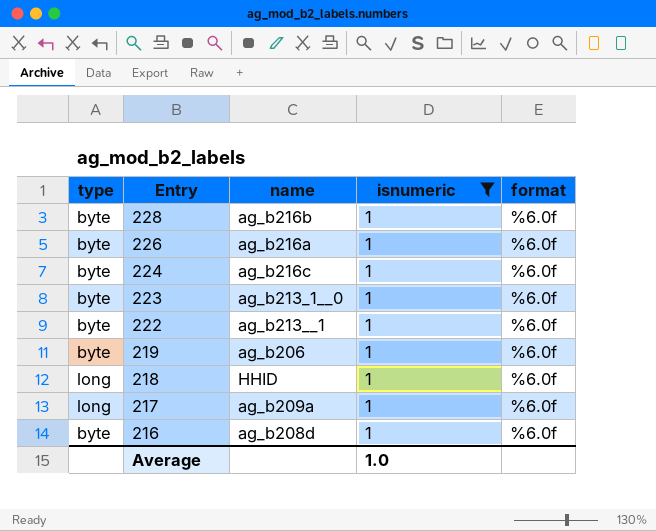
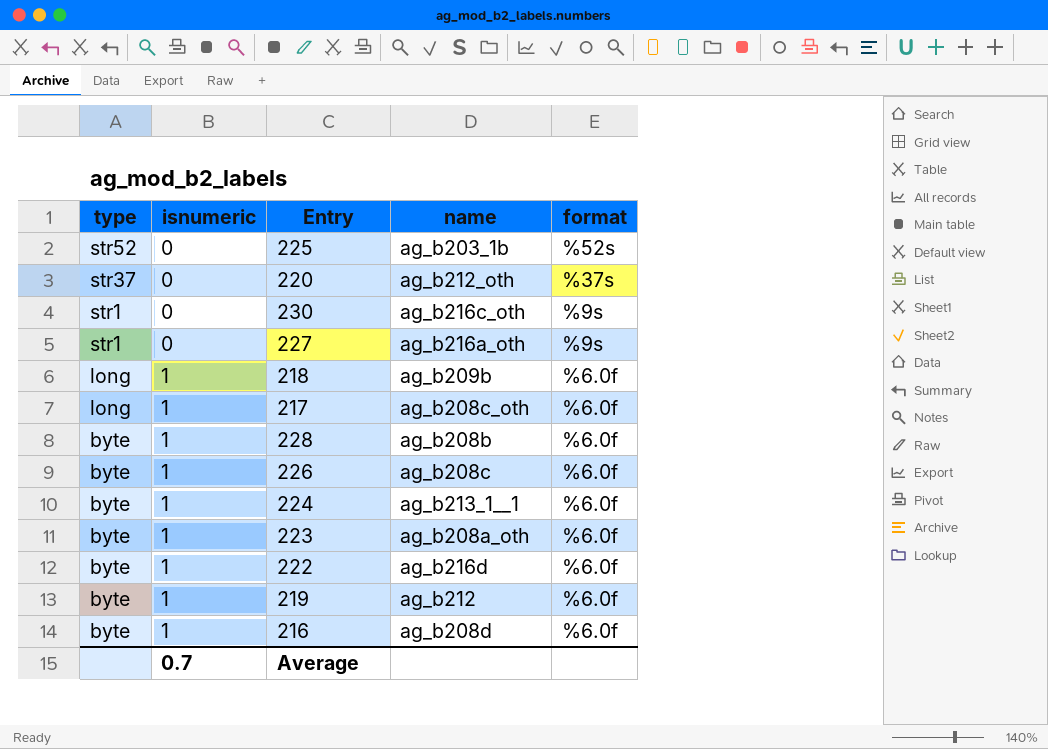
filter: isnumeric = 1 -> none
row order: Entry descending -> type descending
column isnumeric | position: 4 -> 2
218 | name: HHID -> ag_b209b
217 | name: ag_b209a -> ag_b208c_oth
228 | name: ag_b216b -> ag_b208b
226 | name: ag_b216a -> ag_b208c
224 | name: ag_b216c -> ag_b213_1__1
223 | name: ag_b213_1__0 -> ag_b208a_oth
222 | name: ag_b213__1 -> ag_b216d
219 | name: ag_b206 -> ag_b212
Average | isnumeric: 1.0 -> 0.7

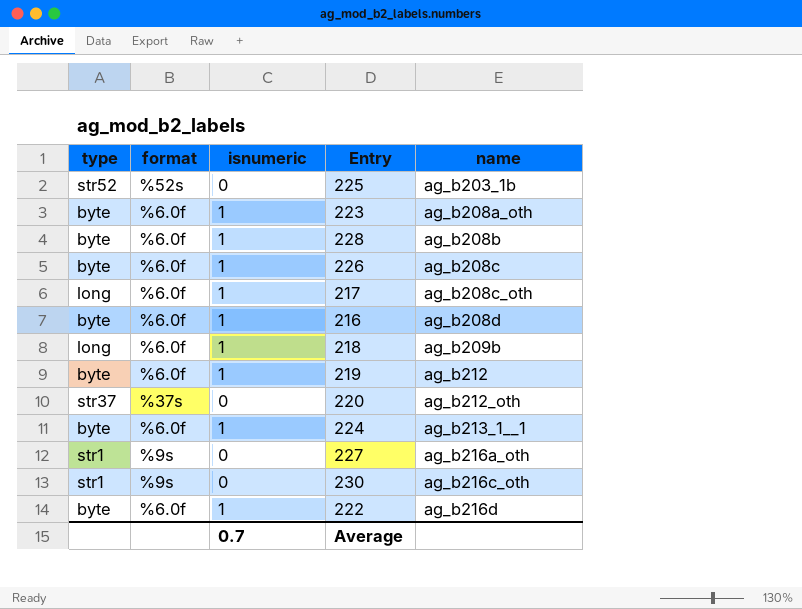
row order: type descending -> name ascending
column format | position: 5 -> 2

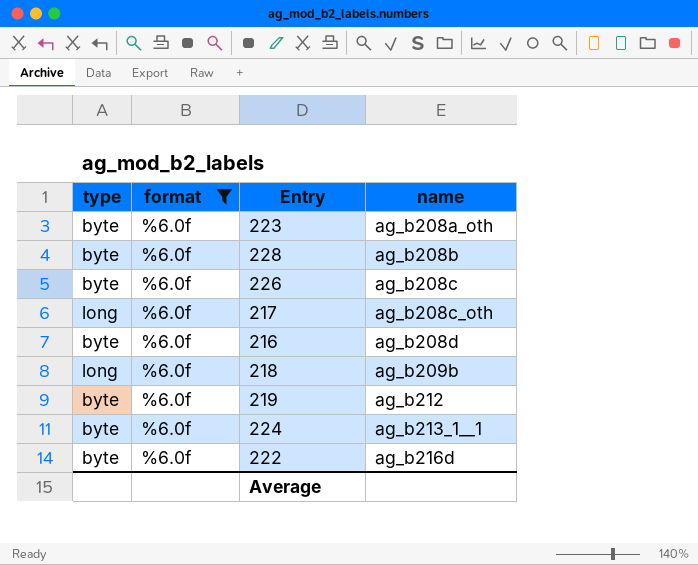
filter: none -> format = %6.0f
column isnumeric | position: 3 -> none

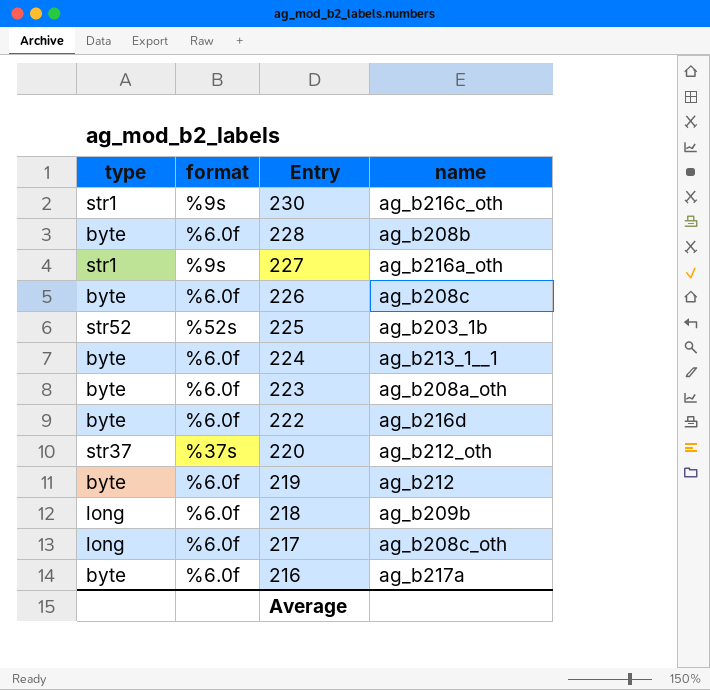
filter: format = %6.0f -> none
row order: name ascending -> Entry descending
216 | name: ag_b208d -> ag_b217a

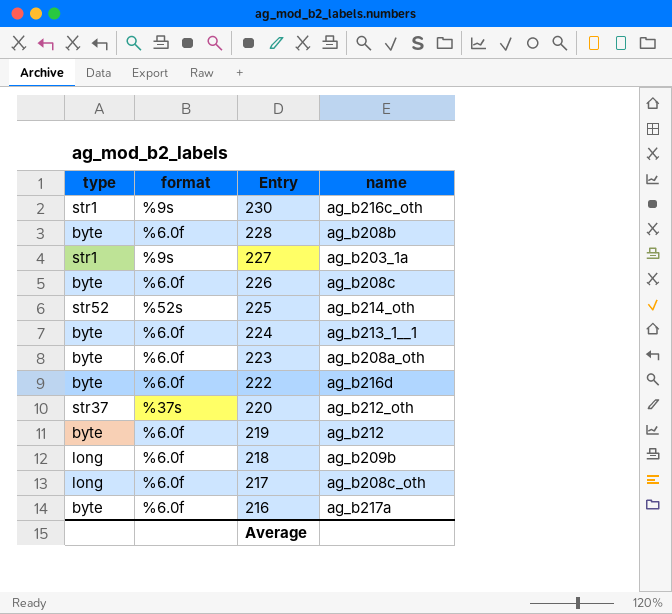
227 | name: ag_b216a_oth -> ag_b203_1a
225 | name: ag_b203_1b -> ag_b214_oth

